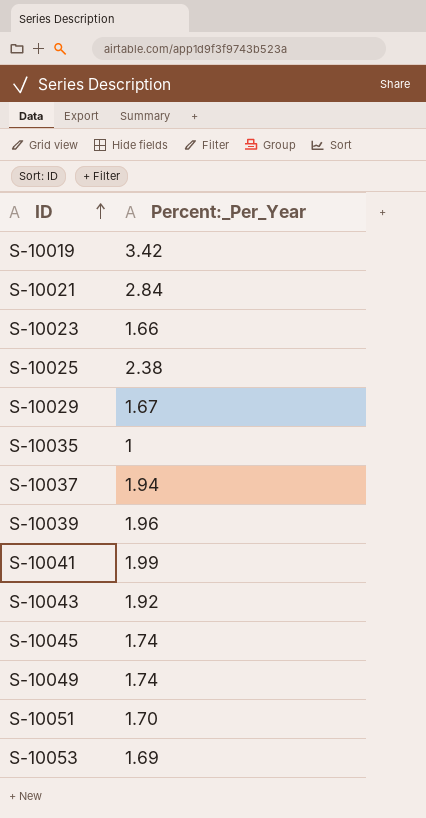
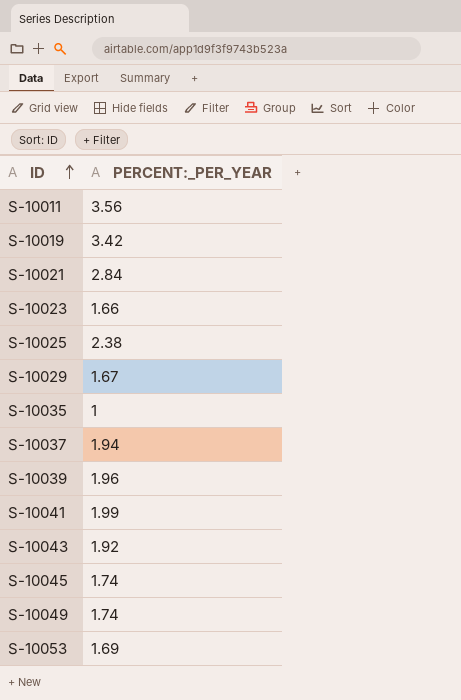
column name: Percent:_Per_Year -> PERCENT:_PER_YEAR
row S-10051: 1.70 -> none
row S-10011: none -> 3.56

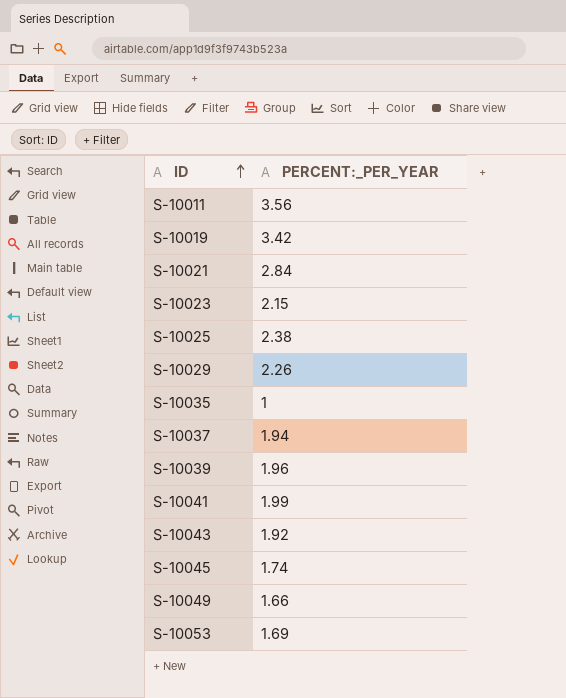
S-10023 | PERCENT:_PER_YEAR: 1.66 -> 2.15
S-10029 | PERCENT:_PER_YEAR: 1.67 -> 2.26
S-10049 | PERCENT:_PER_YEAR: 1.74 -> 1.66

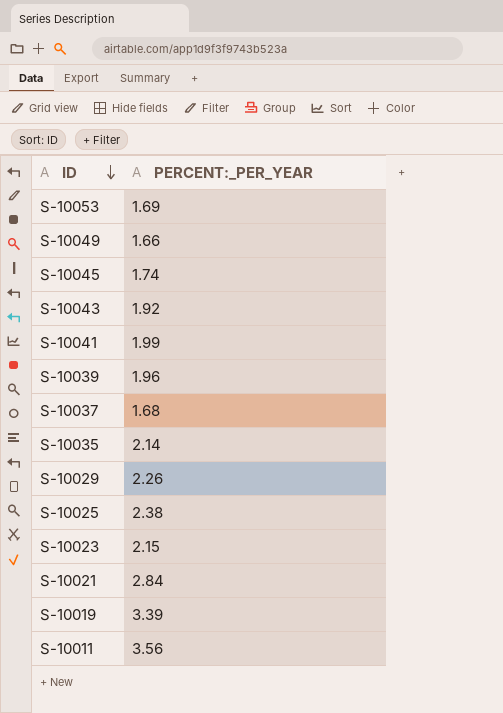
row order: ID ascending -> ID descending
S-10037 | PERCENT:_PER_YEAR: 1.94 -> 1.68
S-10035 | PERCENT:_PER_YEAR: 1 -> 2.14
S-10019 | PERCENT:_PER_YEAR: 3.42 -> 3.39

